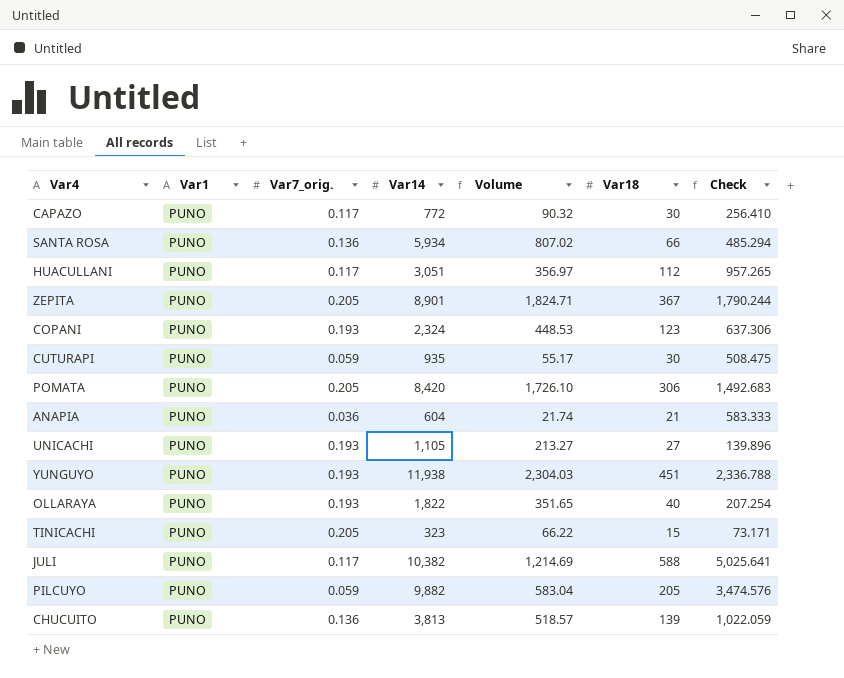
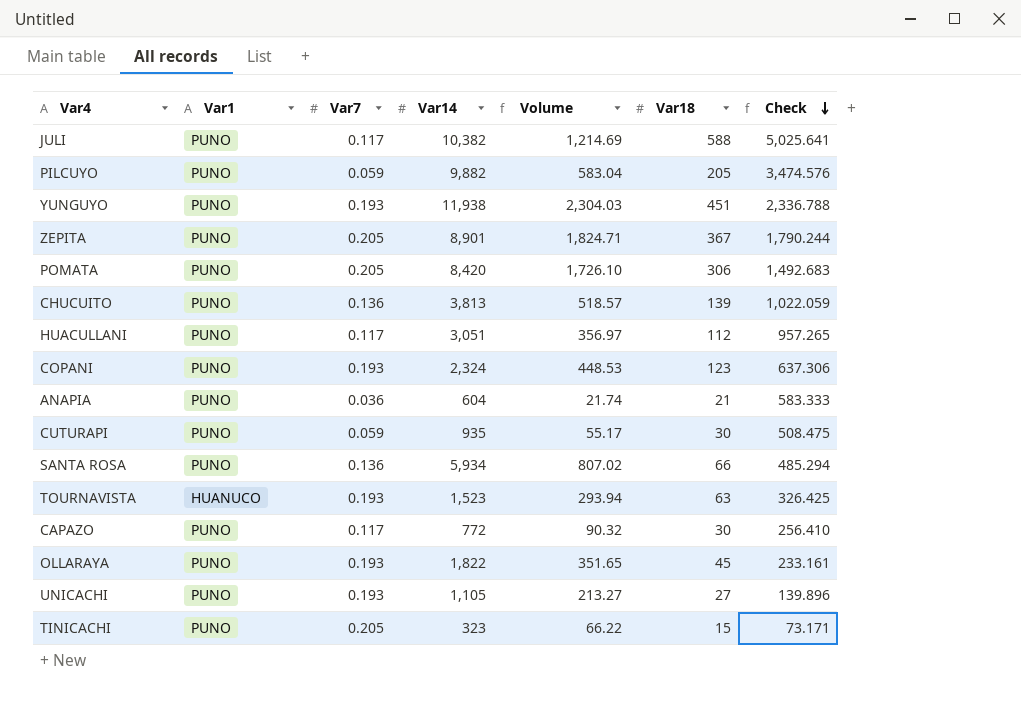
row order: none -> Check descending
column name: Var7_orig. -> Var7
row TOURNAVISTA: none -> HUANUCO | 0.193 | 1,523 | 293.94 | 63 | 326.425
OLLARAYA | Var18: 40 -> 45
OLLARAYA | Check: 207.254 -> 233.161

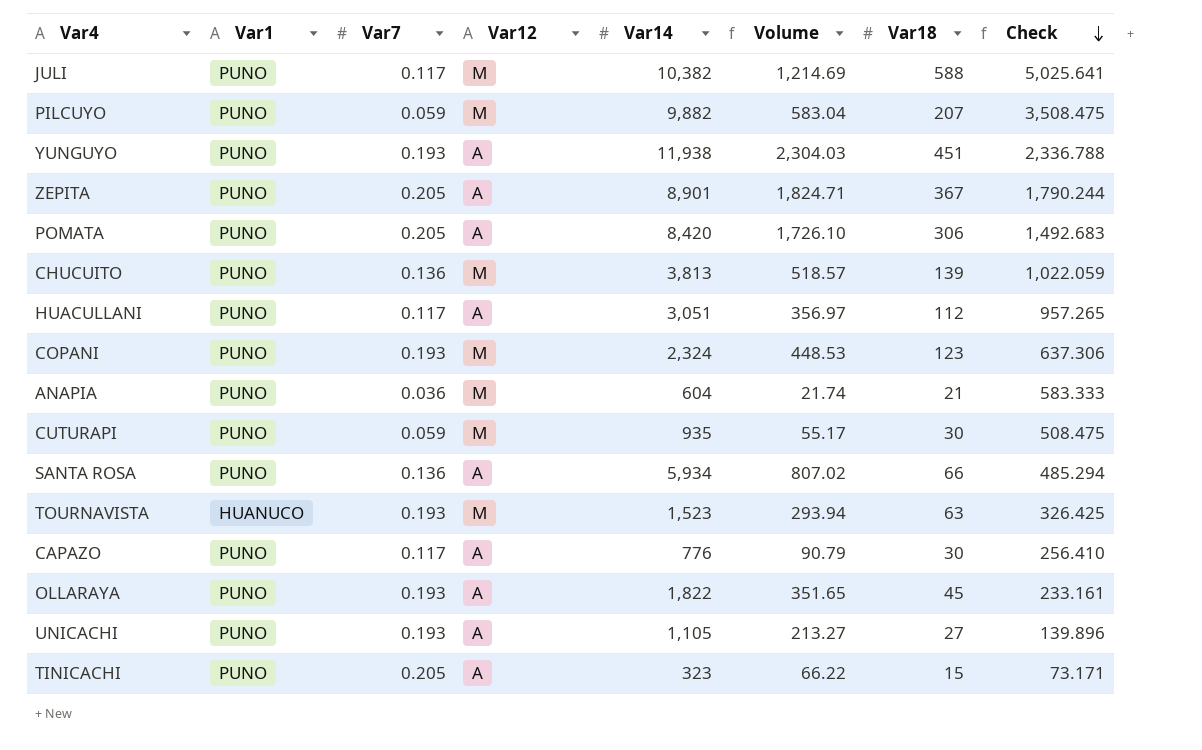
column Var12 | position: none -> 4
PILCUYO | Var18: 205 -> 207
PILCUYO | Check: 3,474.576 -> 3,508.475
CAPAZO | Var14: 772 -> 776
CAPAZO | Volume: 90.32 -> 90.79

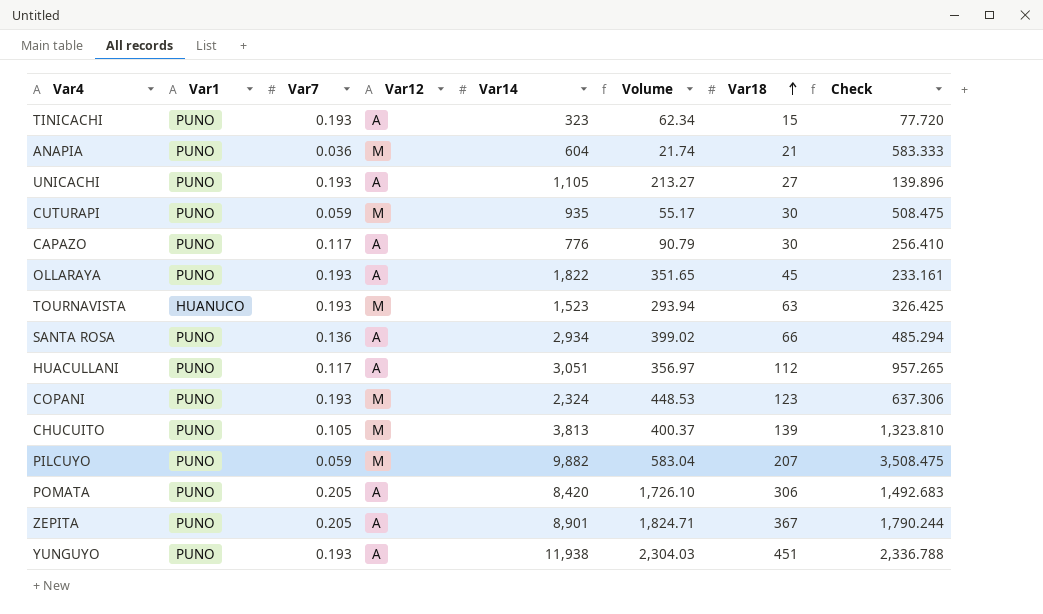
row order: Check descending -> Var18 ascending
row JULI: PUNO | 0.117 | M | 10,382 | 1,214.69 | 588 | 5,025.641 -> none
TINICACHI | Var7: 0.205 -> 0.193
TINICACHI | Volume: 66.22 -> 62.34
TINICACHI | Check: 73.171 -> 77.720
SANTA ROSA | Var14: 5,934 -> 2,934
SANTA ROSA | Volume: 807.02 -> 399.02
CHUCUITO | Var7: 0.136 -> 0.105
CHUCUITO | Volume: 518.57 -> 400.37
CHUCUITO | Check: 1,022.059 -> 1,323.810

